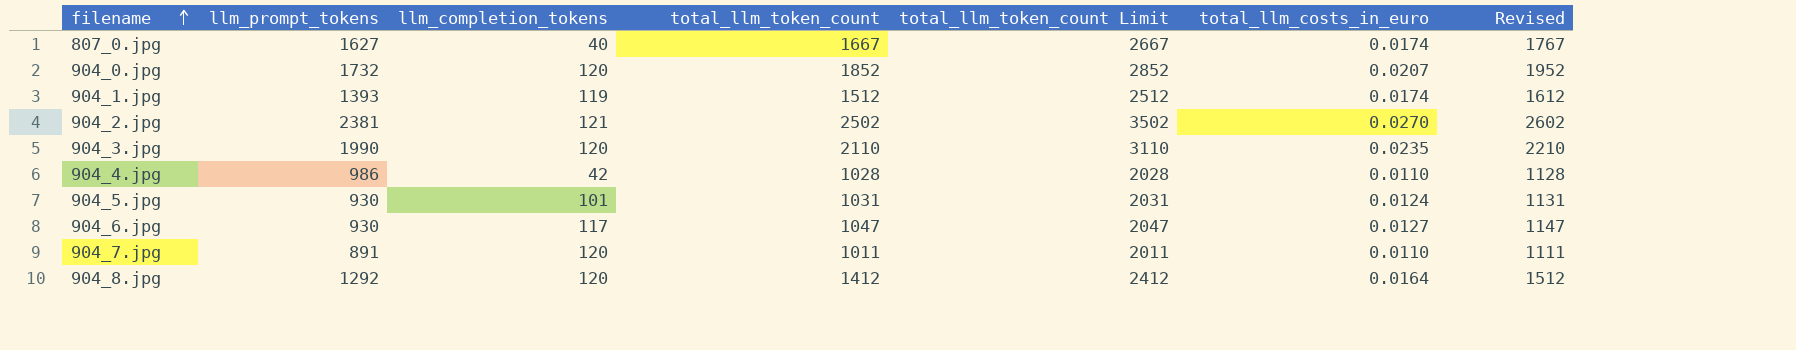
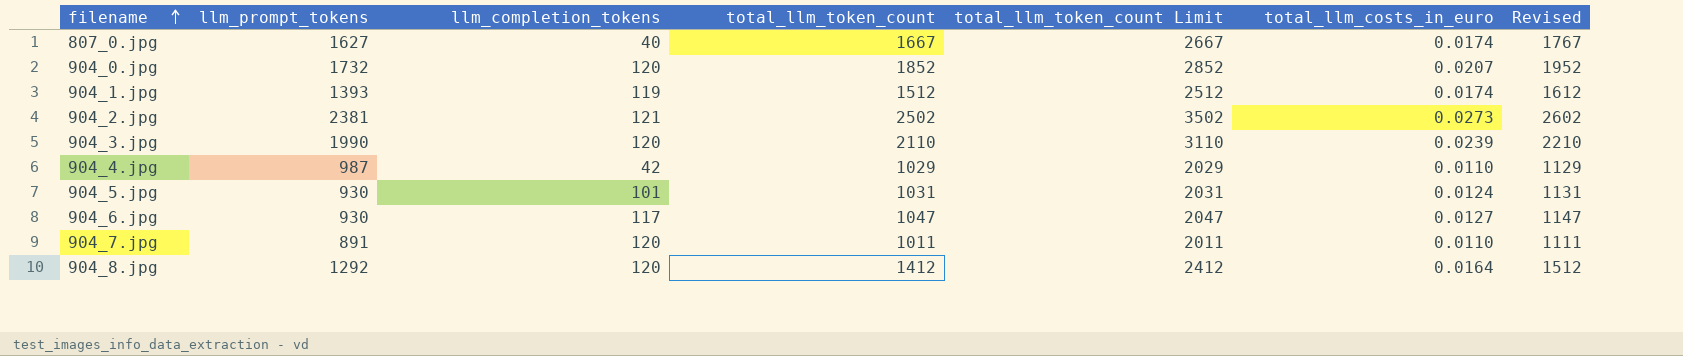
904_2.jpg | total_llm_costs_in_euro: 0.0270 -> 0.0273
904_3.jpg | total_llm_costs_in_euro: 0.0235 -> 0.0239
904_4.jpg | llm_prompt_tokens: 986 -> 987
904_4.jpg | total_llm_token_count: 1028 -> 1029
904_4.jpg | total_llm_token_count Limit: 2028 -> 2029
904_4.jpg | Revised: 1128 -> 1129

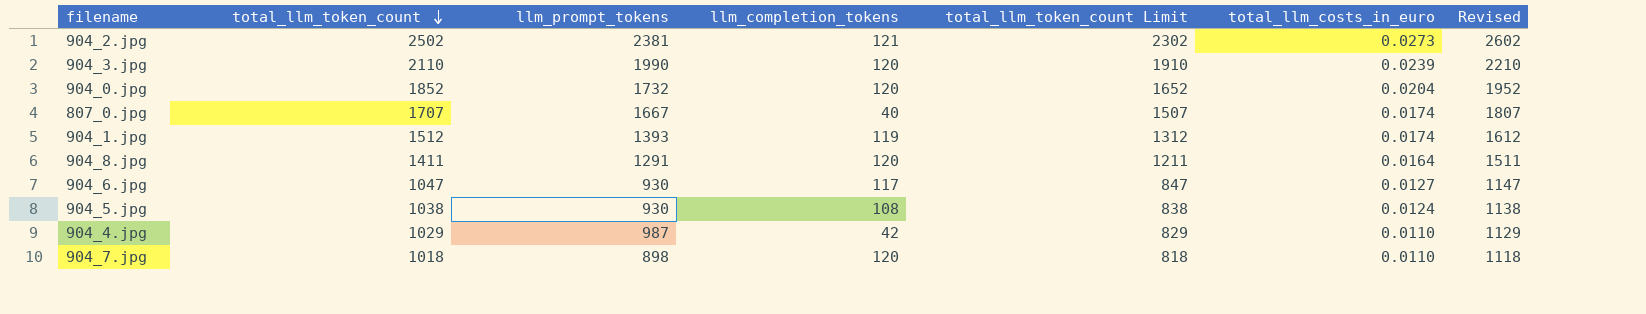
row order: filename ascending -> total_llm_token_count descending
column total_llm_token_count | position: 4 -> 2
column total_llm_token_count Limit | formula: [total_llm_token_count] + 1000 -> [total_llm_token_count] - 200
904_0.jpg | total_llm_costs_in_euro: 0.0207 -> 0.0204
807_0.jpg | total_llm_token_count: 1667 -> 1707
807_0.jpg | llm_prompt_tokens: 1627 -> 1667
807_0.jpg | Revised: 1767 -> 1807
904_8.jpg | total_llm_token_count: 1412 -> 1411
904_8.jpg | llm_prompt_tokens: 1292 -> 1291
904_8.jpg | Revised: 1512 -> 1511
904_5.jpg | total_llm_token_count: 1031 -> 1038
904_5.jpg | llm_completion_tokens: 101 -> 108
904_5.jpg | Revised: 1131 -> 1138
904_7.jpg | total_llm_token_count: 1011 -> 1018
904_7.jpg | llm_prompt_tokens: 891 -> 898
904_7.jpg | Revised: 1111 -> 1118

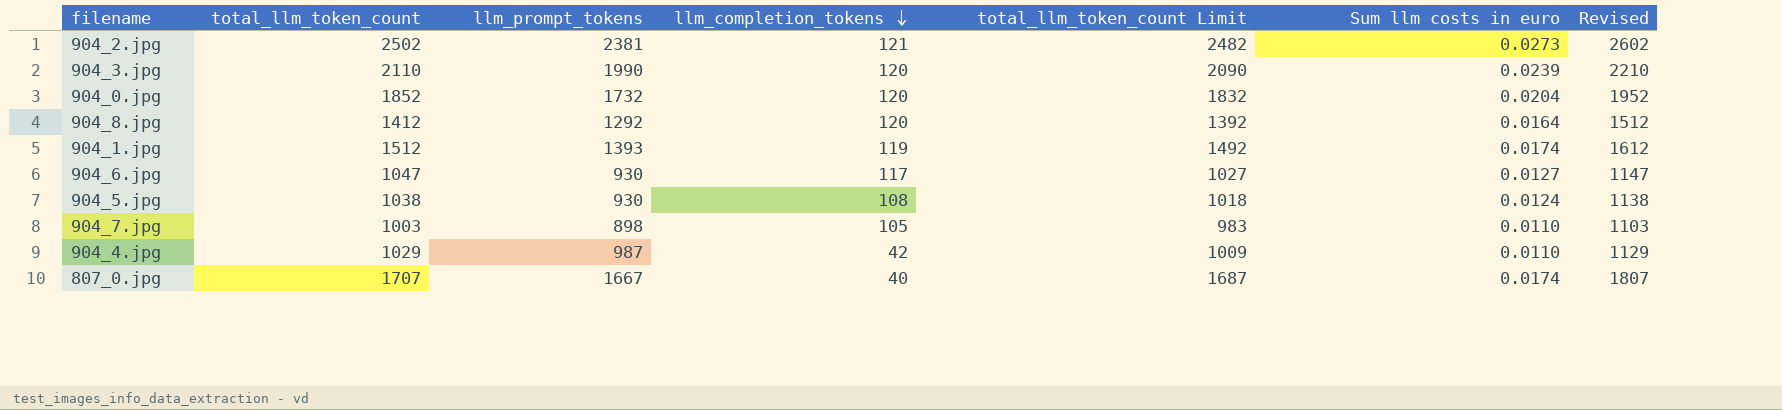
row order: total_llm_token_count descending -> llm_completion_tokens descending
column total_llm_token_count Limit | formula: [total_llm_token_count] - 200 -> [total_llm_token_count] - 20
column name: total_llm_costs_in_euro -> Sum llm costs in euro
904_8.jpg | total_llm_token_count: 1411 -> 1412
904_8.jpg | llm_prompt_tokens: 1291 -> 1292
904_8.jpg | Revised: 1511 -> 1512
904_7.jpg | total_llm_token_count: 1018 -> 1003
904_7.jpg | llm_completion_tokens: 120 -> 105
904_7.jpg | Revised: 1118 -> 1103

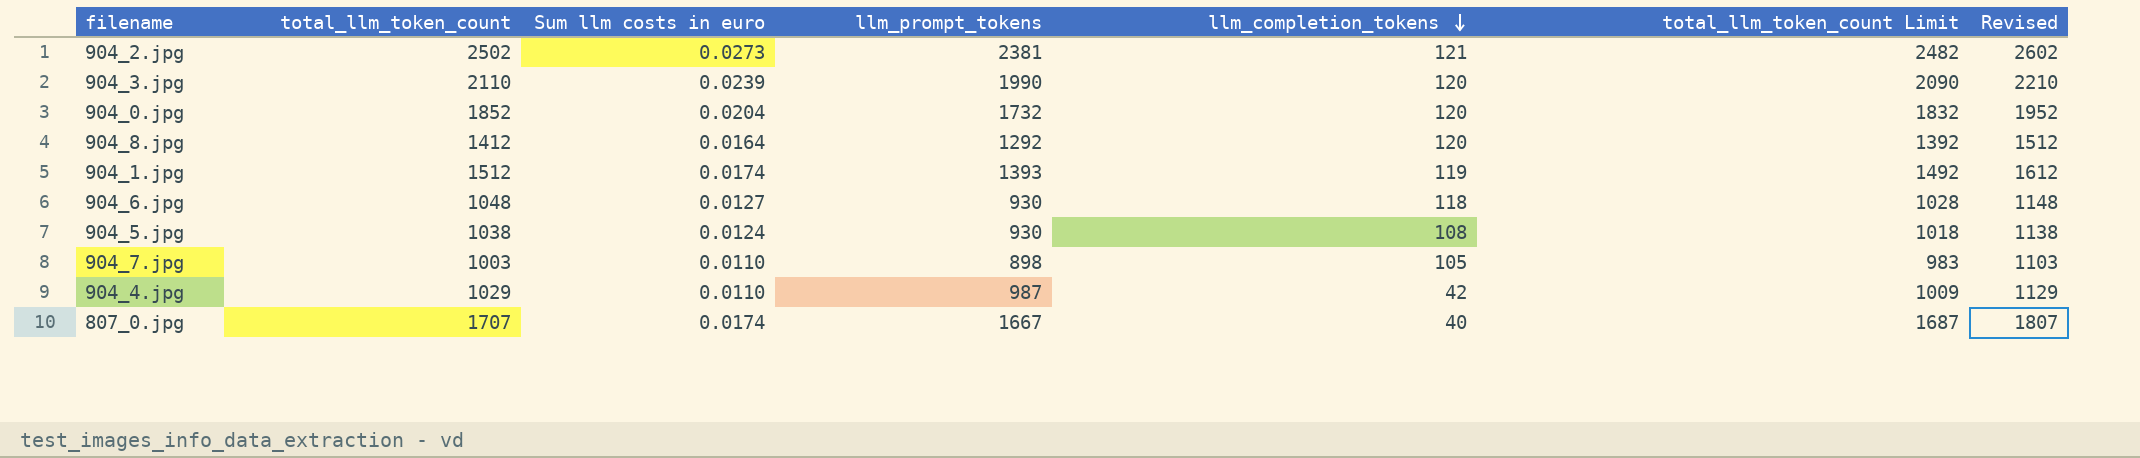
column Sum llm costs in euro | position: 6 -> 3
904_6.jpg | total_llm_token_count: 1047 -> 1048
904_6.jpg | llm_completion_tokens: 117 -> 118
904_6.jpg | total_llm_token_count Limit: 1027 -> 1028
904_6.jpg | Revised: 1147 -> 1148

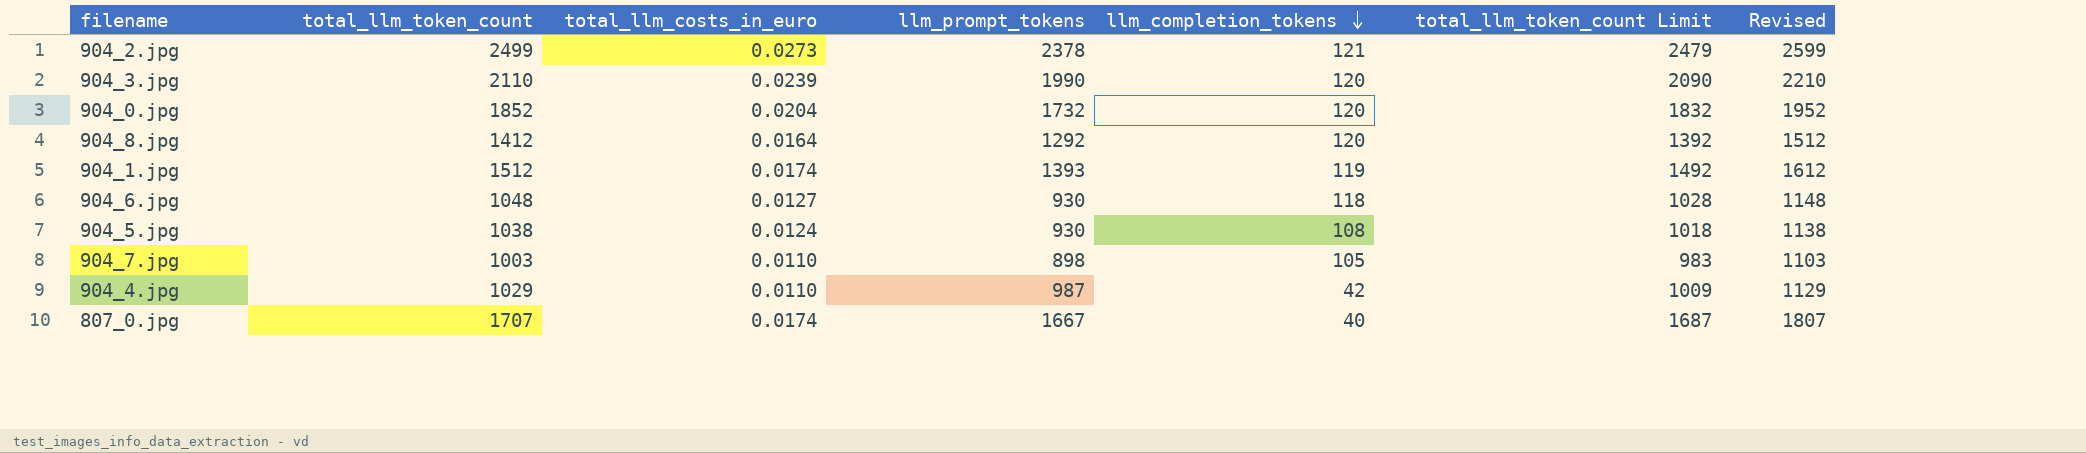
column name: Sum llm costs in euro -> total_llm_costs_in_euro
904_2.jpg | total_llm_token_count: 2502 -> 2499
904_2.jpg | llm_prompt_tokens: 2381 -> 2378
904_2.jpg | total_llm_token_count Limit: 2482 -> 2479
904_2.jpg | Revised: 2602 -> 2599

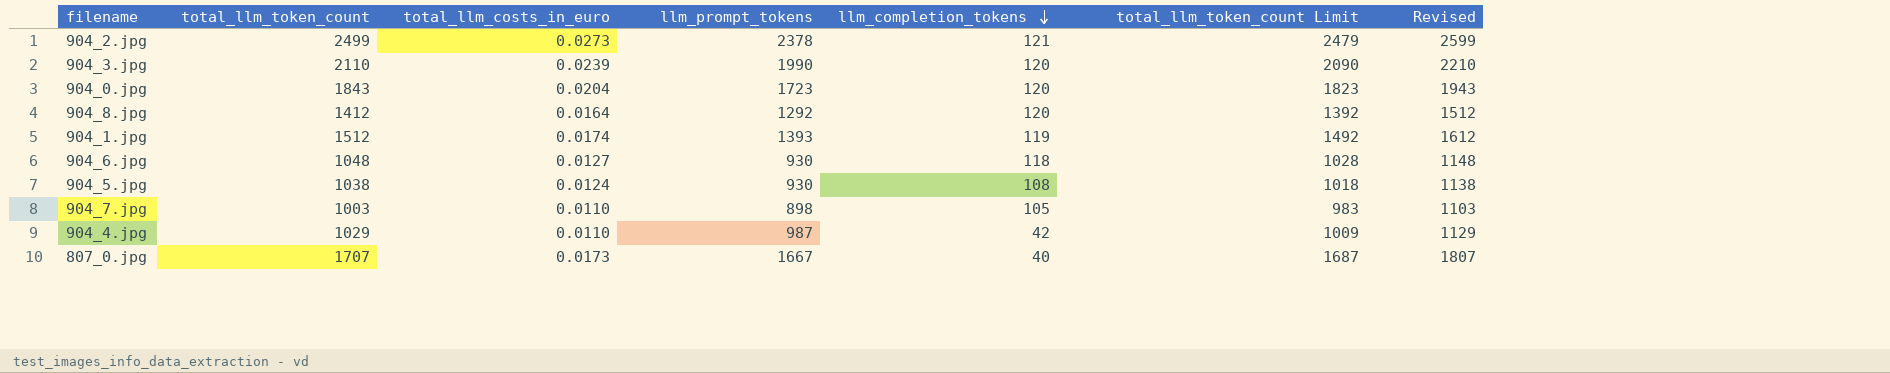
904_0.jpg | total_llm_token_count: 1852 -> 1843
904_0.jpg | llm_prompt_tokens: 1732 -> 1723
904_0.jpg | total_llm_token_count Limit: 1832 -> 1823
904_0.jpg | Revised: 1952 -> 1943
807_0.jpg | total_llm_costs_in_euro: 0.0174 -> 0.0173

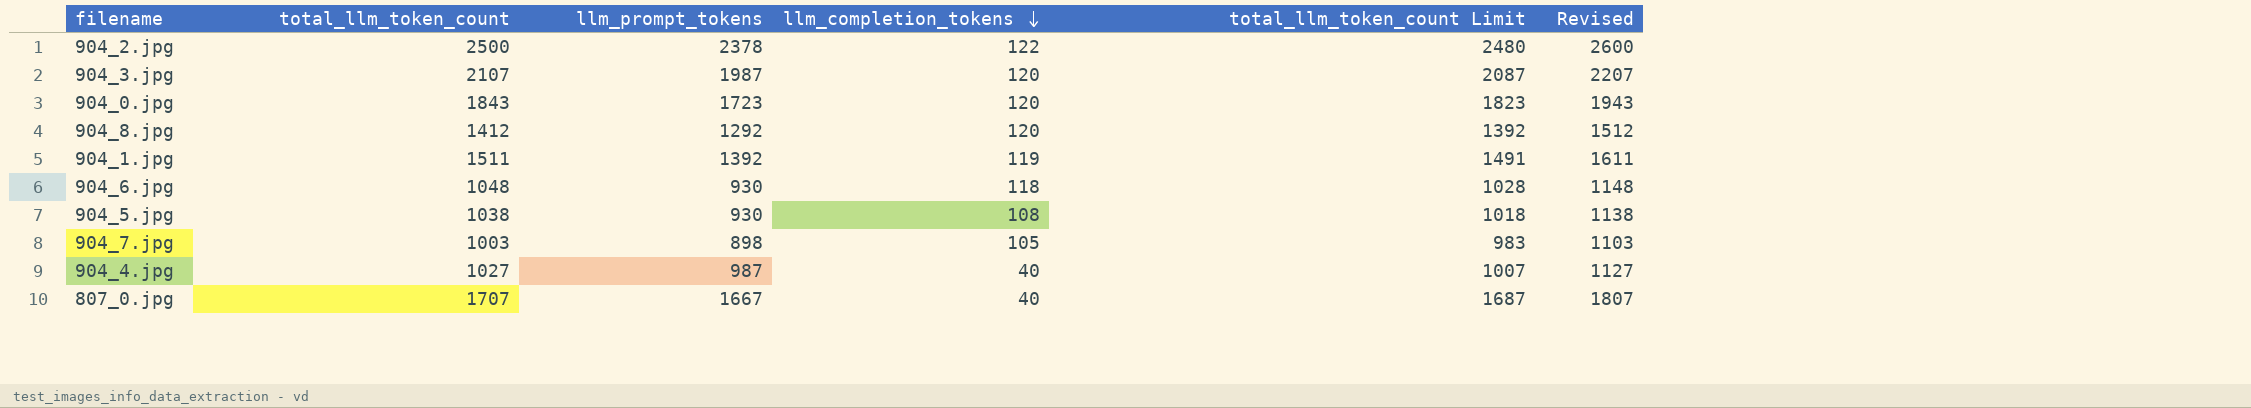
column total_llm_costs_in_euro | position: 3 -> none
904_2.jpg | total_llm_token_count: 2499 -> 2500
904_2.jpg | llm_completion_tokens: 121 -> 122
904_2.jpg | total_llm_token_count Limit: 2479 -> 2480
904_2.jpg | Revised: 2599 -> 2600
904_3.jpg | total_llm_token_count: 2110 -> 2107
904_3.jpg | llm_prompt_tokens: 1990 -> 1987
904_3.jpg | total_llm_token_count Limit: 2090 -> 2087
904_3.jpg | Revised: 2210 -> 2207
904_1.jpg | total_llm_token_count: 1512 -> 1511
904_1.jpg | llm_prompt_tokens: 1393 -> 1392
904_1.jpg | total_llm_token_count Limit: 1492 -> 1491
904_1.jpg | Revised: 1612 -> 1611
904_4.jpg | total_llm_token_count: 1029 -> 1027
904_4.jpg | llm_completion_tokens: 42 -> 40
904_4.jpg | total_llm_token_count Limit: 1009 -> 1007
904_4.jpg | Revised: 1129 -> 1127

